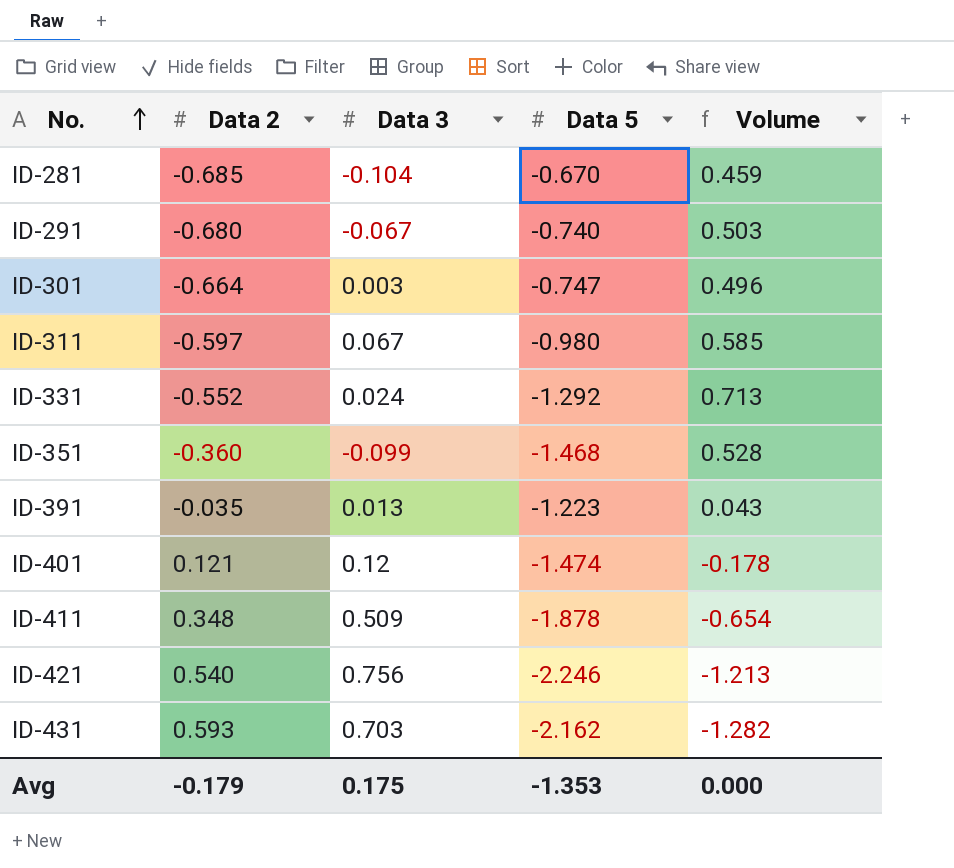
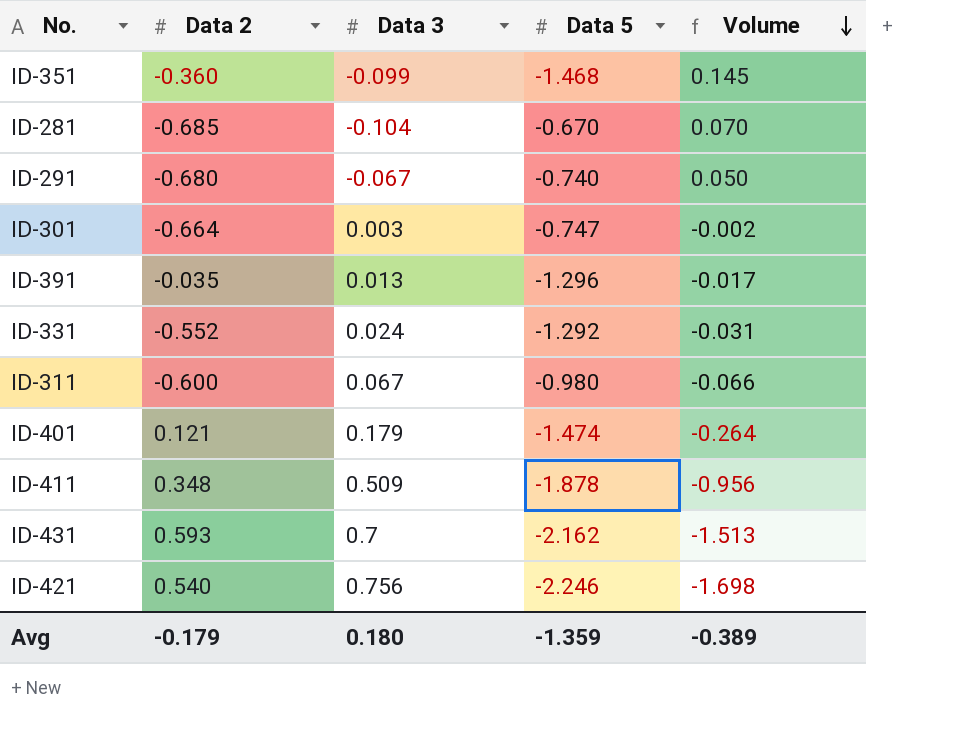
row order: No. ascending -> Volume descending
column Volume | formula: [Data 2] * [Data 5] -> [Data 3] * [Data 5]
ID-391 | Data 5: -1.223 -> -1.296
ID-311 | Data 2: -0.597 -> -0.600
ID-401 | Data 3: 0.12 -> 0.179
ID-431 | Data 3: 0.703 -> 0.7
Avg | Data 3: 0.175 -> 0.180
Avg | Data 5: -1.353 -> -1.359
Avg | Volume: 0.000 -> -0.389

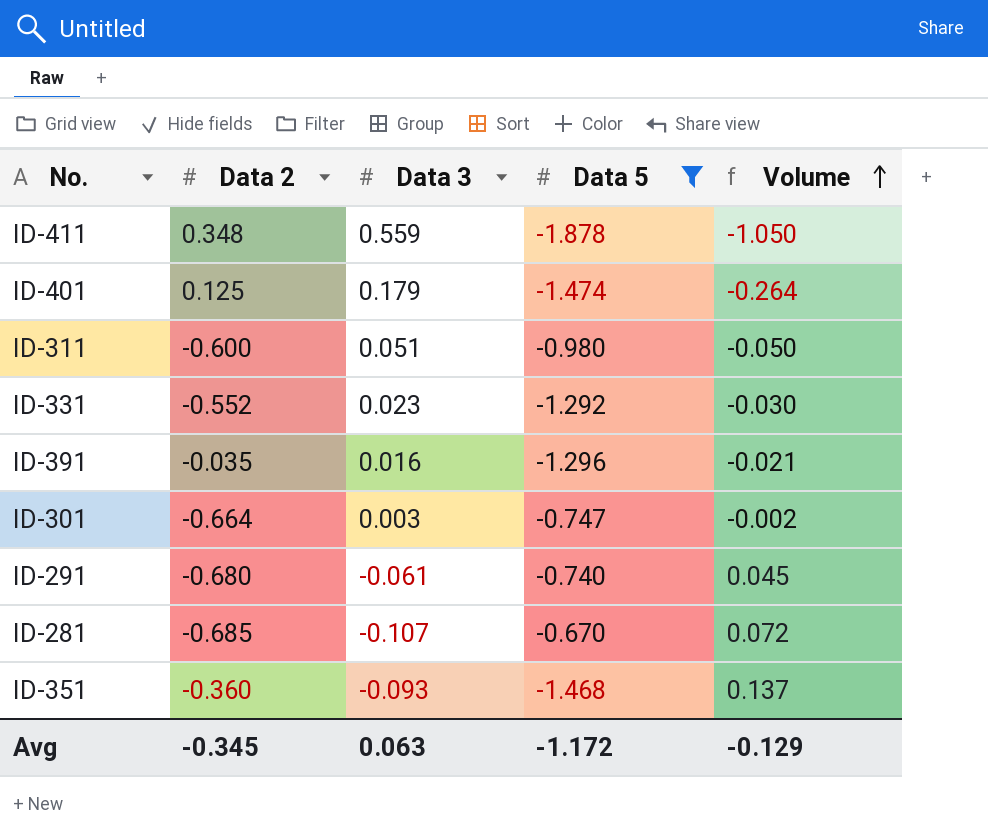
filter: none -> Data 5 >= -1.878
row order: Volume descending -> Volume ascending
ID-411 | Data 3: 0.509 -> 0.559
ID-411 | Volume: -0.956 -> -1.050
ID-401 | Data 2: 0.121 -> 0.125
ID-311 | Data 3: 0.067 -> 0.051
ID-311 | Volume: -0.066 -> -0.050
ID-331 | Data 3: 0.024 -> 0.023
ID-331 | Volume: -0.031 -> -0.030
ID-391 | Data 3: 0.013 -> 0.016
ID-391 | Volume: -0.017 -> -0.021
ID-291 | Data 3: -0.067 -> -0.061
ID-291 | Volume: 0.050 -> 0.045
ID-281 | Data 3: -0.104 -> -0.107
ID-281 | Volume: 0.070 -> 0.072
ID-351 | Data 3: -0.099 -> -0.093
ID-351 | Volume: 0.145 -> 0.137
Avg | Data 2: -0.179 -> -0.345
Avg | Data 3: 0.180 -> 0.063
Avg | Data 5: -1.359 -> -1.172
Avg | Volume: -0.389 -> -0.129

